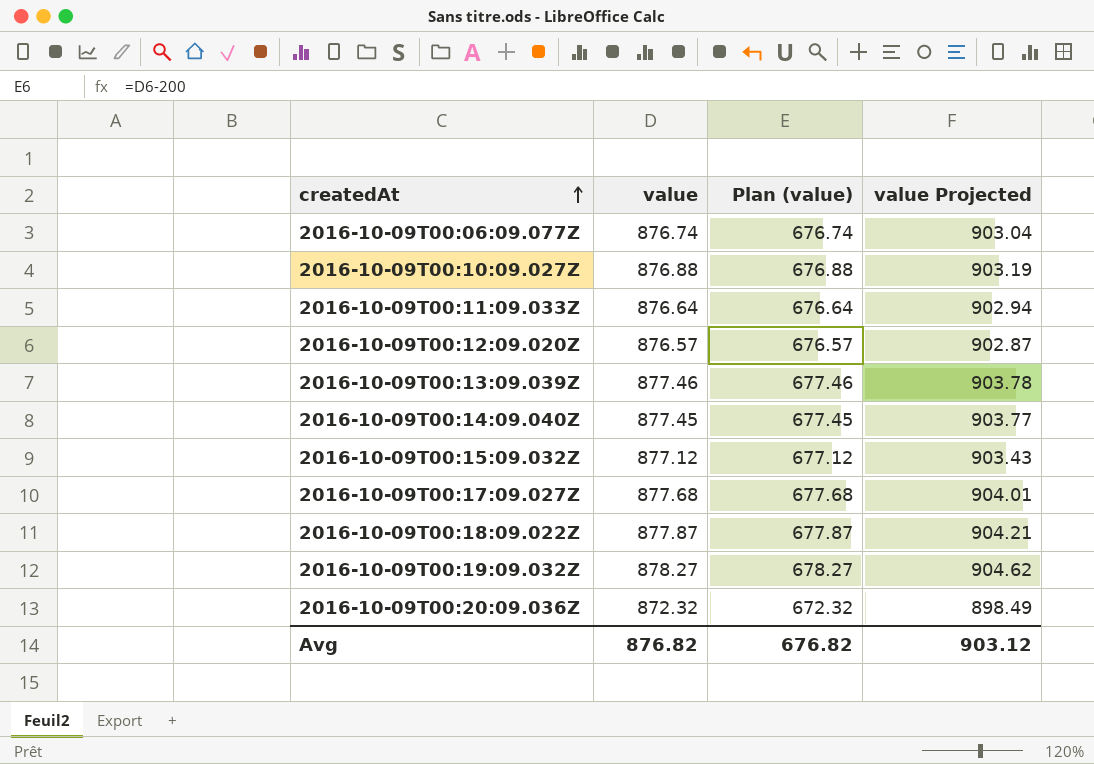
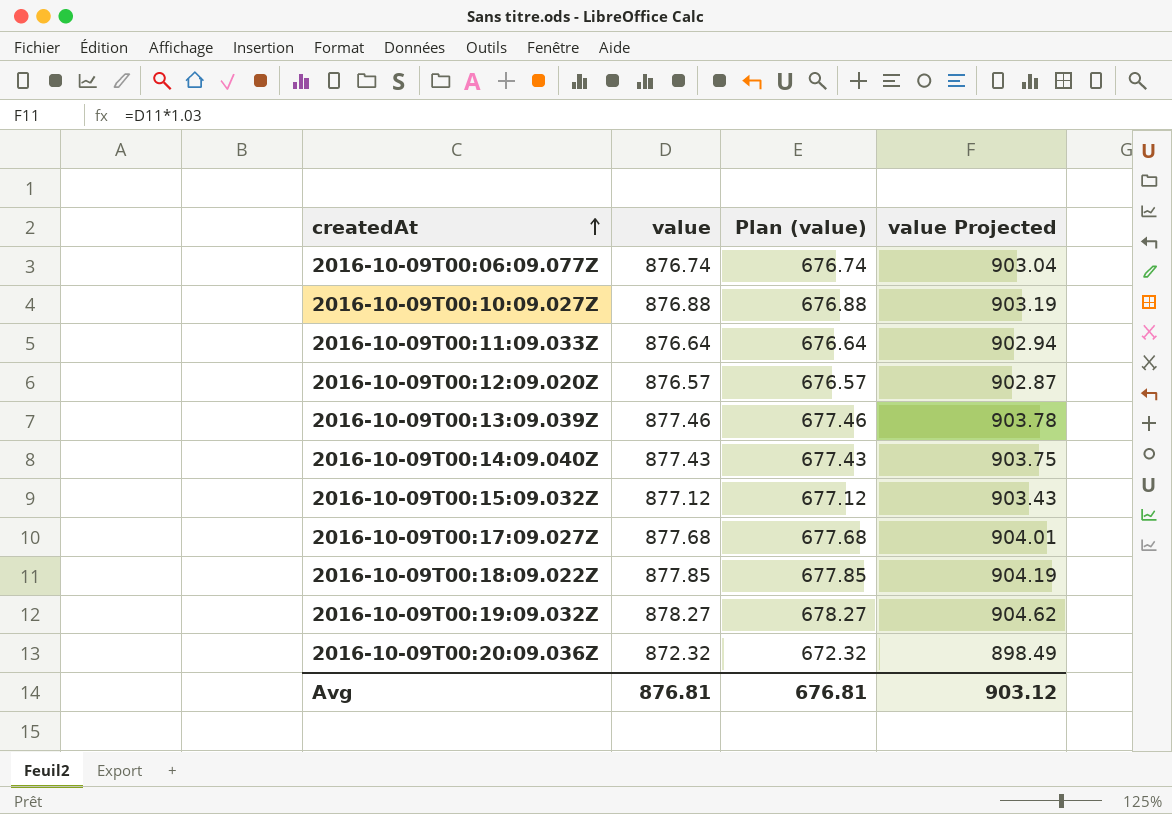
2016-10-09T00:14:09.040Z | value: 877.45 -> 877.43
2016-10-09T00:14:09.040Z | Plan (value): 677.45 -> 677.43
2016-10-09T00:14:09.040Z | value Projected: 903.77 -> 903.75
2016-10-09T00:18:09.022Z | value: 877.87 -> 877.85
2016-10-09T00:18:09.022Z | Plan (value): 677.87 -> 677.85
2016-10-09T00:18:09.022Z | value Projected: 904.21 -> 904.19
Avg | value: 876.82 -> 876.81
Avg | Plan (value): 676.82 -> 676.81

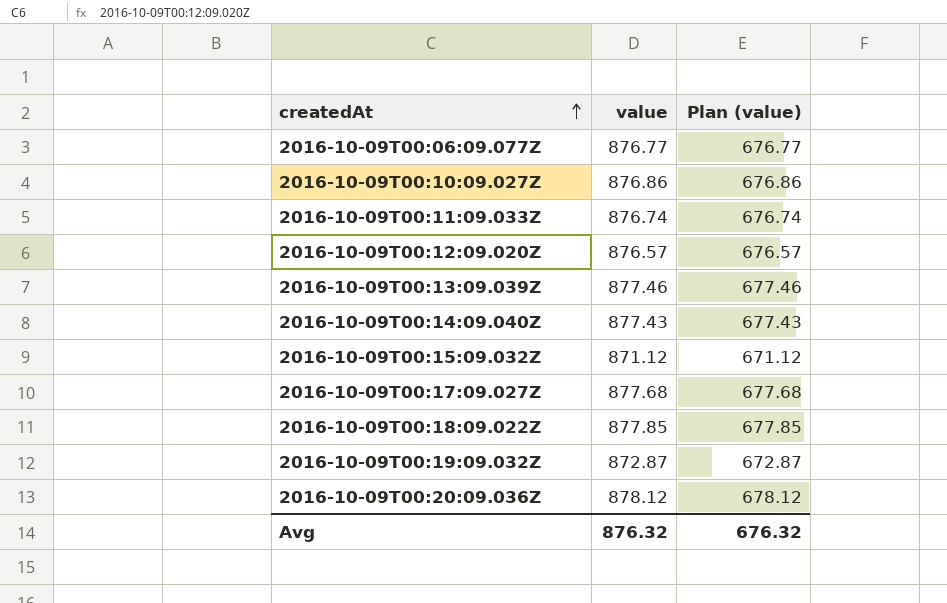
column value Projected | formula: [value] * 1.03 -> none
2016-10-09T00:06:09.077Z | value: 876.74 -> 876.77
2016-10-09T00:06:09.077Z | Plan (value): 676.74 -> 676.77
2016-10-09T00:10:09.027Z | value: 876.88 -> 876.86
2016-10-09T00:10:09.027Z | Plan (value): 676.88 -> 676.86
2016-10-09T00:11:09.033Z | value: 876.64 -> 876.74
2016-10-09T00:11:09.033Z | Plan (value): 676.64 -> 676.74
2016-10-09T00:15:09.032Z | value: 877.12 -> 871.12
2016-10-09T00:15:09.032Z | Plan (value): 677.12 -> 671.12
2016-10-09T00:19:09.032Z | value: 878.27 -> 872.87
2016-10-09T00:19:09.032Z | Plan (value): 678.27 -> 672.87
2016-10-09T00:20:09.036Z | value: 872.32 -> 878.12
2016-10-09T00:20:09.036Z | Plan (value): 672.32 -> 678.12
Avg | value: 876.81 -> 876.32
Avg | Plan (value): 676.81 -> 676.32

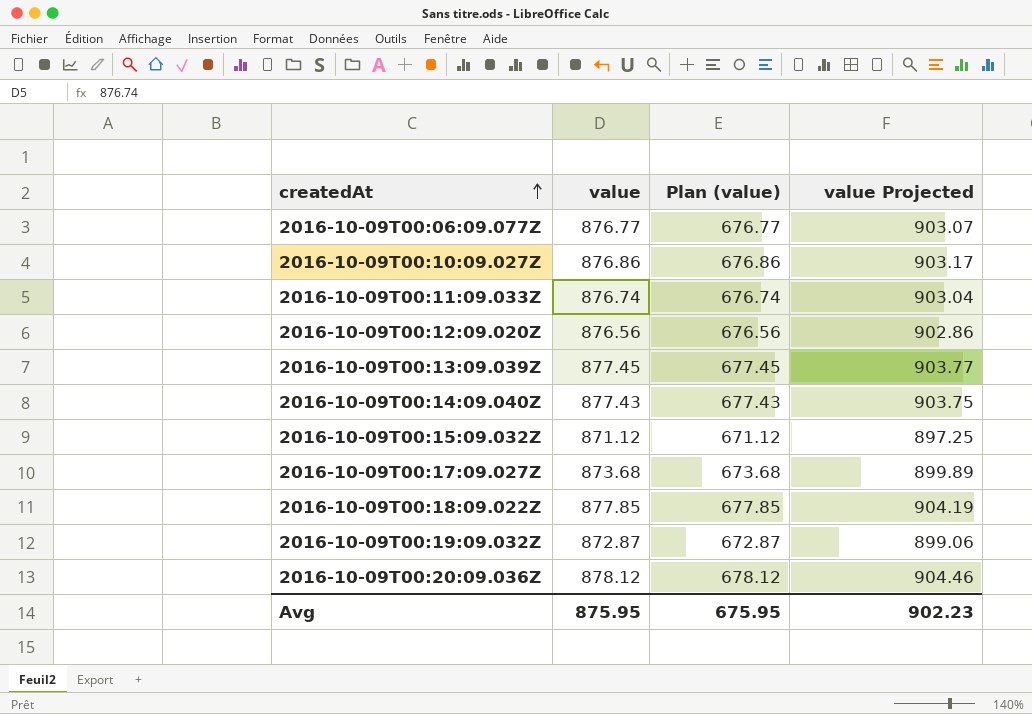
column value Projected | formula: none -> [value] * 1.03
2016-10-09T00:12:09.020Z | value: 876.57 -> 876.56
2016-10-09T00:12:09.020Z | Plan (value): 676.57 -> 676.56
2016-10-09T00:13:09.039Z | value: 877.46 -> 877.45
2016-10-09T00:13:09.039Z | Plan (value): 677.46 -> 677.45
2016-10-09T00:17:09.027Z | value: 877.68 -> 873.68
2016-10-09T00:17:09.027Z | Plan (value): 677.68 -> 673.68
Avg | value: 876.32 -> 875.95
Avg | Plan (value): 676.32 -> 675.95

